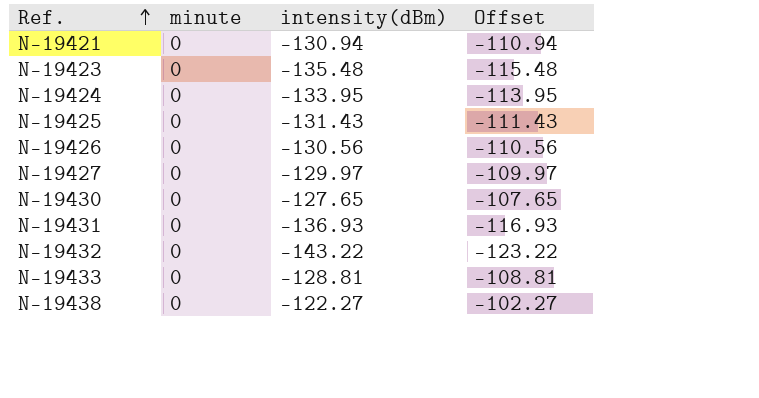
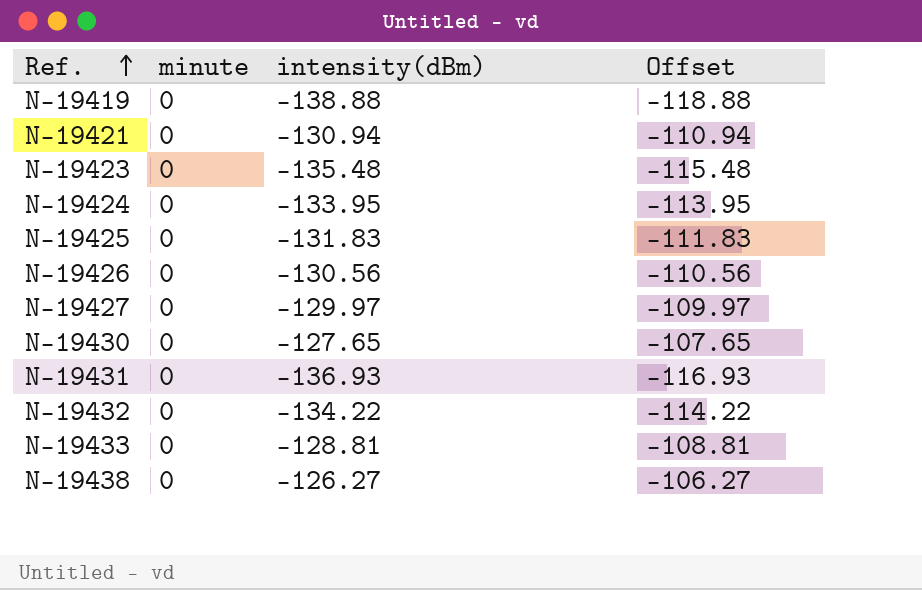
row N-19419: none -> 0 | -138.88 | -118.88
N-19425 | intensity(dBm): -131.43 -> -131.83
N-19425 | Offset: -111.43 -> -111.83
N-19432 | intensity(dBm): -143.22 -> -134.22
N-19432 | Offset: -123.22 -> -114.22
N-19438 | intensity(dBm): -122.27 -> -126.27
N-19438 | Offset: -102.27 -> -106.27

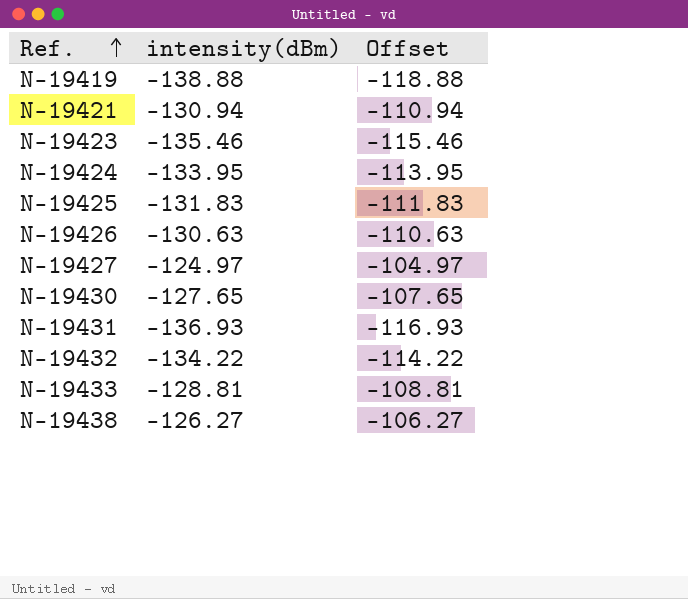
column minute | position: 2 -> none
N-19423 | intensity(dBm): -135.48 -> -135.46
N-19423 | Offset: -115.48 -> -115.46
N-19426 | intensity(dBm): -130.56 -> -130.63
N-19426 | Offset: -110.56 -> -110.63
N-19427 | intensity(dBm): -129.97 -> -124.97
N-19427 | Offset: -109.97 -> -104.97

